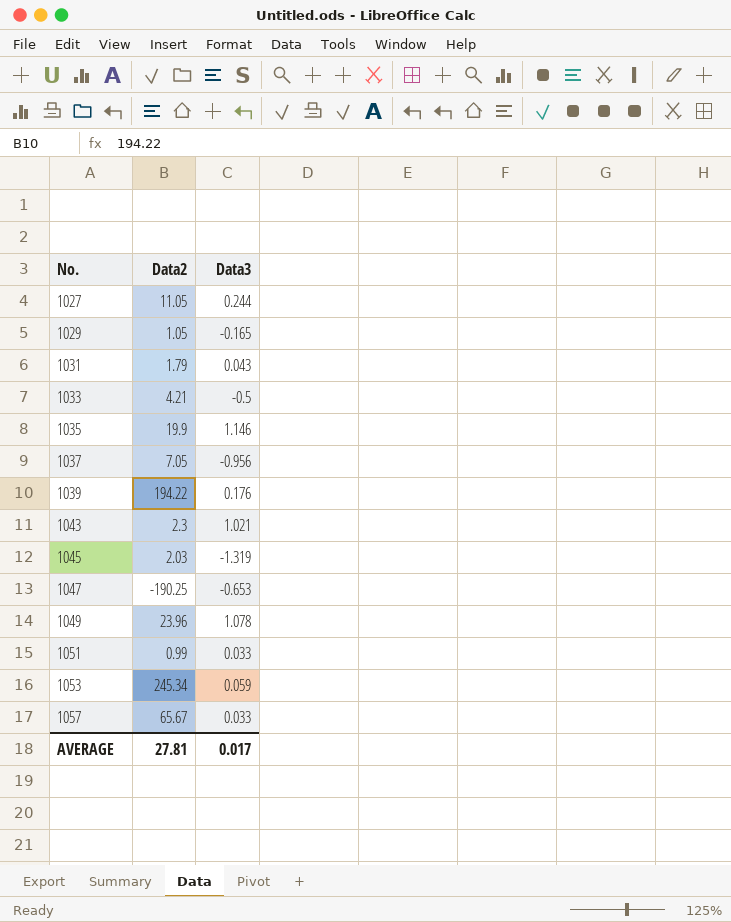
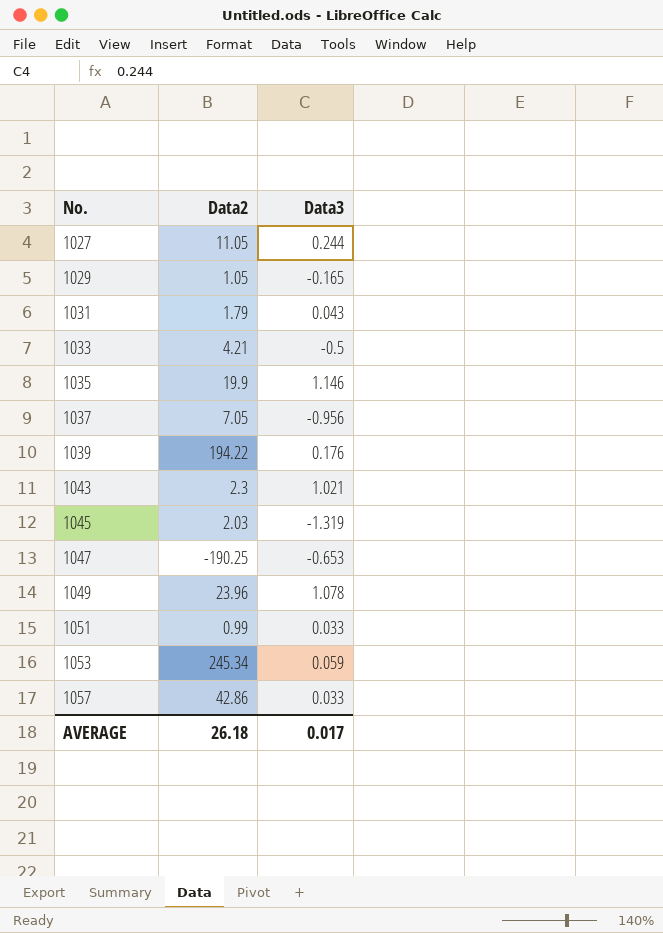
1057 | Data2: 65.67 -> 42.86
AVERAGE | Data2: 27.81 -> 26.18

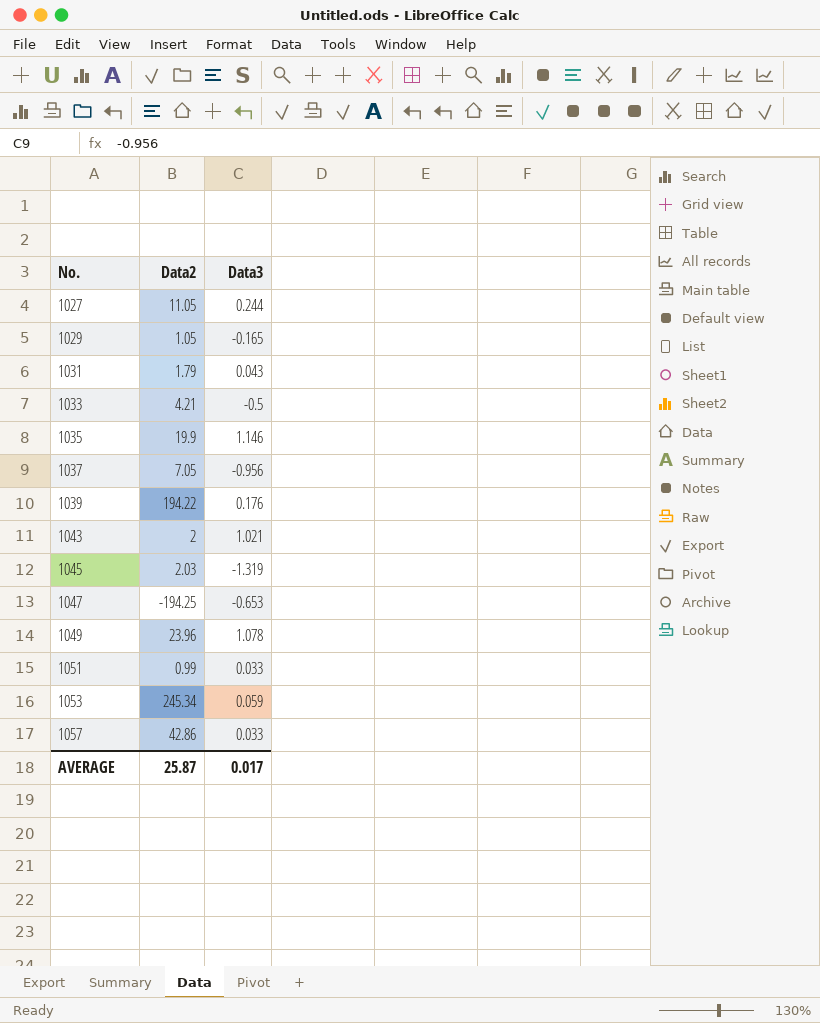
1043 | Data2: 2.3 -> 2
1047 | Data2: -190.25 -> -194.25
AVERAGE | Data2: 26.18 -> 25.87

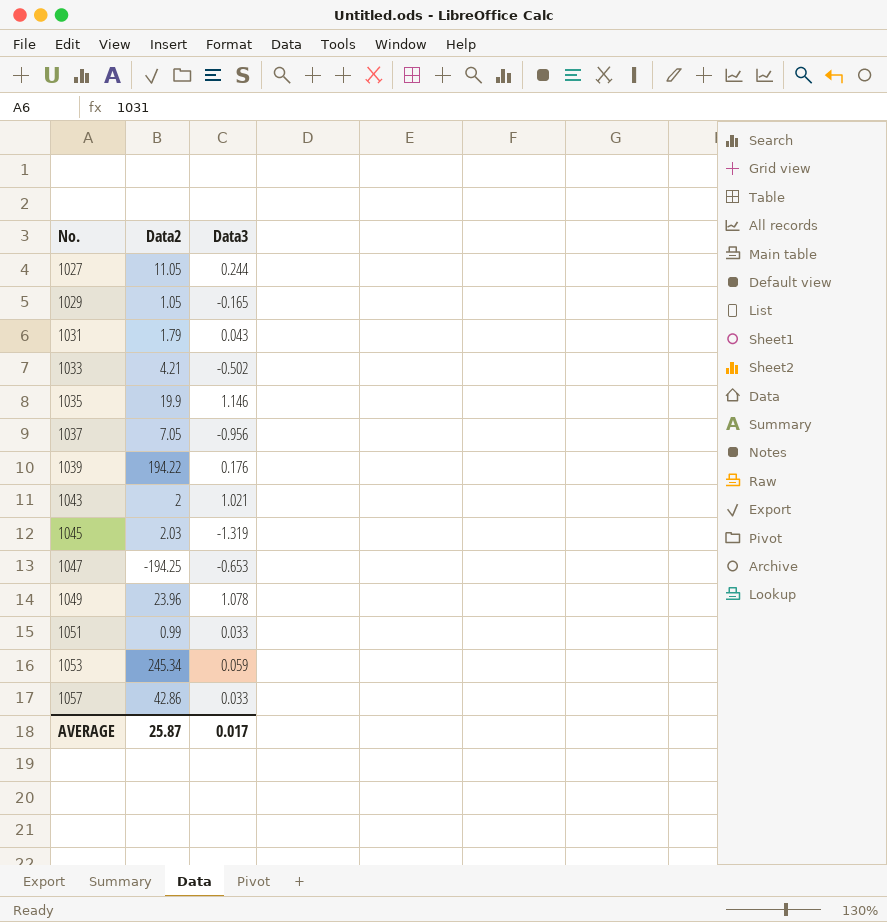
1033 | Data3: -0.5 -> -0.502

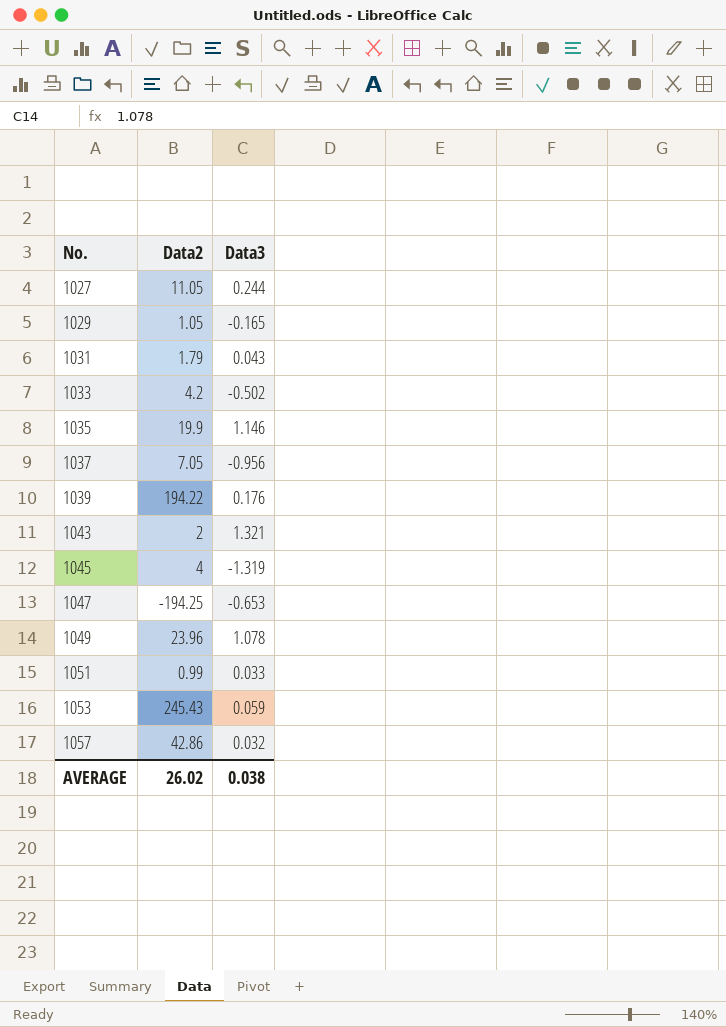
1033 | Data2: 4.21 -> 4.2
1043 | Data3: 1.021 -> 1.321
1045 | Data2: 2.03 -> 4
1053 | Data2: 245.34 -> 245.43
1057 | Data3: 0.033 -> 0.032
AVERAGE | Data2: 25.87 -> 26.02
AVERAGE | Data3: 0.017 -> 0.038

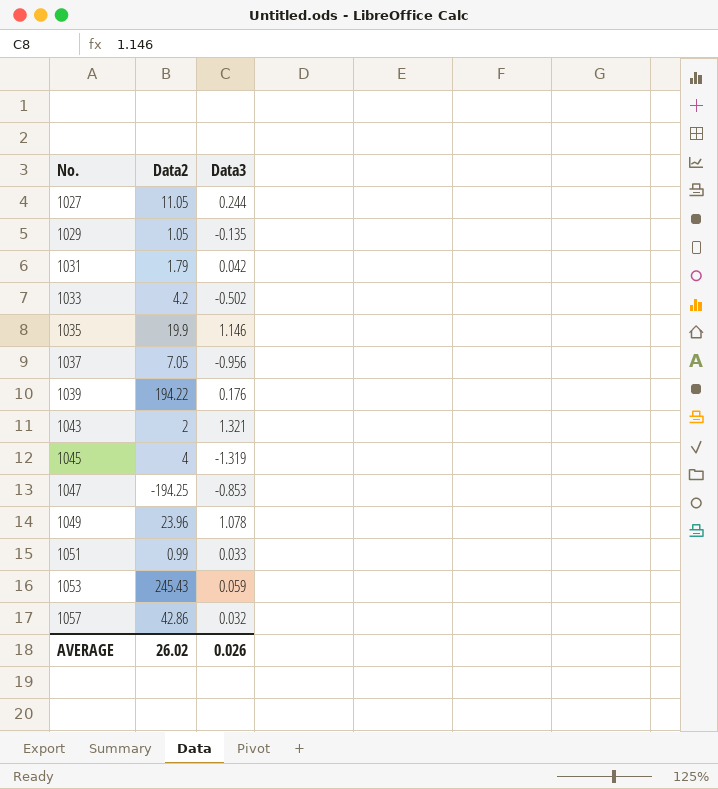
1029 | Data3: -0.165 -> -0.135
1031 | Data3: 0.043 -> 0.042
1047 | Data3: -0.653 -> -0.853
AVERAGE | Data3: 0.038 -> 0.026

